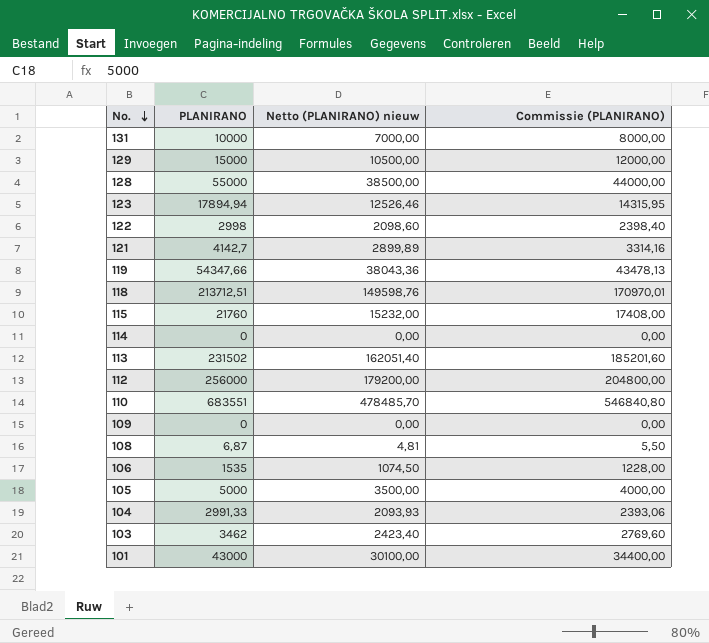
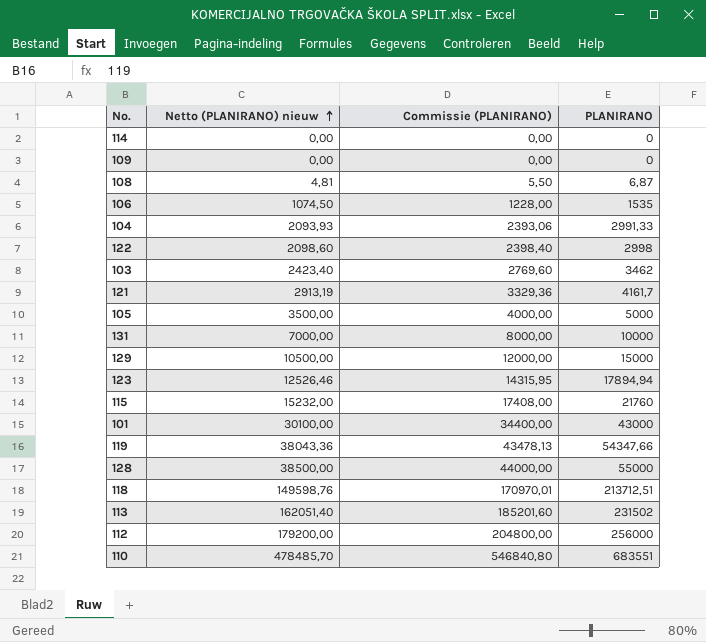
row order: No. descending -> Netto (PLANIRANO) nieuw ascending
column PLANIRANO | position: 2 -> 4
121 | Netto (PLANIRANO) nieuw: 2899,89 -> 2913,19
121 | Commissie (PLANIRANO): 3314,16 -> 3329,36
121 | PLANIRANO: 4142,7 -> 4161,7

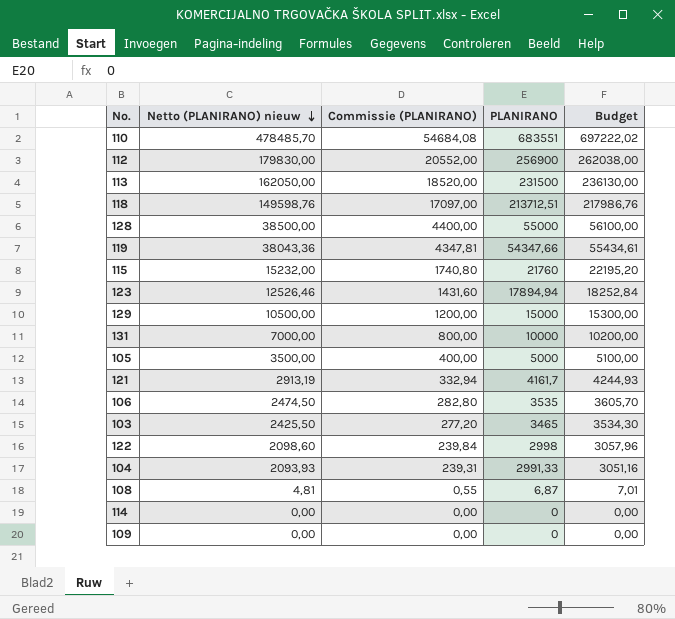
row order: Netto (PLANIRANO) nieuw ascending -> Netto (PLANIRANO) nieuw descending
column Commissie (PLANIRANO) | formula: [PLANIRANO] * 0,8 -> [PLANIRANO] * 0,08
column Budget | formula: none -> [PLANIRANO] * 1,02
row 101: 30100,00 | 34400,00 | 43000 -> none
112 | Netto (PLANIRANO) nieuw: 179200,00 -> 179830,00
112 | PLANIRANO: 256000 -> 256900
113 | Netto (PLANIRANO) nieuw: 162051,40 -> 162050,00
113 | PLANIRANO: 231502 -> 231500
106 | Netto (PLANIRANO) nieuw: 1074,50 -> 2474,50
106 | PLANIRANO: 1535 -> 3535
103 | Netto (PLANIRANO) nieuw: 2423,40 -> 2425,50
103 | PLANIRANO: 3462 -> 3465

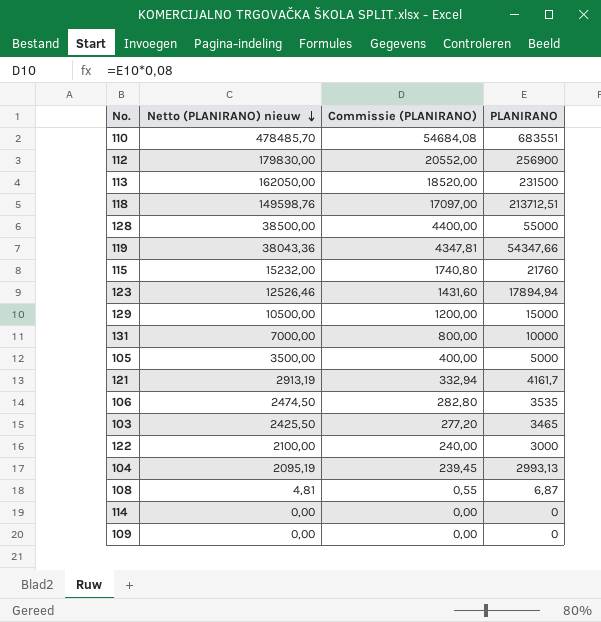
column Budget | formula: [PLANIRANO] * 1,02 -> none
122 | Netto (PLANIRANO) nieuw: 2098,60 -> 2100,00
122 | Commissie (PLANIRANO): 239,84 -> 240,00
122 | PLANIRANO: 2998 -> 3000
104 | Netto (PLANIRANO) nieuw: 2093,93 -> 2095,19
104 | Commissie (PLANIRANO): 239,31 -> 239,45
104 | PLANIRANO: 2991,33 -> 2993,13

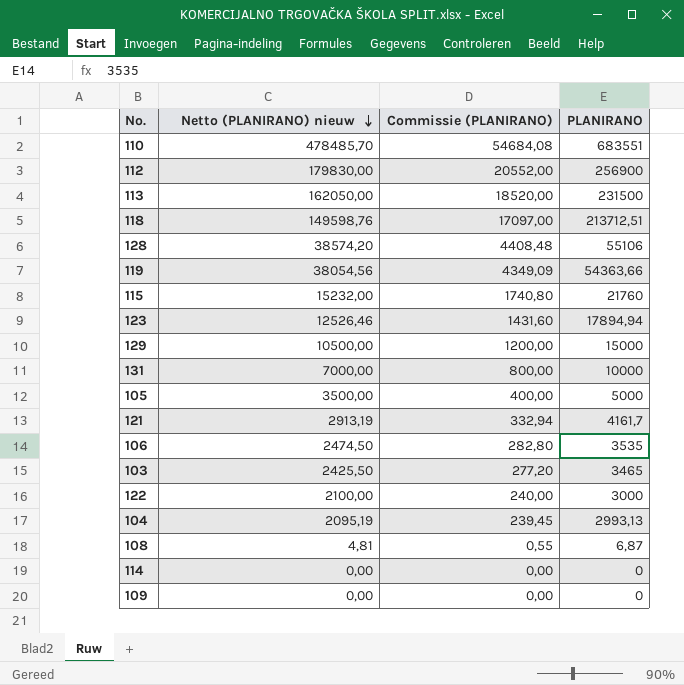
128 | Netto (PLANIRANO) nieuw: 38500,00 -> 38574,20
128 | Commissie (PLANIRANO): 4400,00 -> 4408,48
128 | PLANIRANO: 55000 -> 55106
119 | Netto (PLANIRANO) nieuw: 38043,36 -> 38054,56
119 | Commissie (PLANIRANO): 4347,81 -> 4349,09
119 | PLANIRANO: 54347,66 -> 54363,66

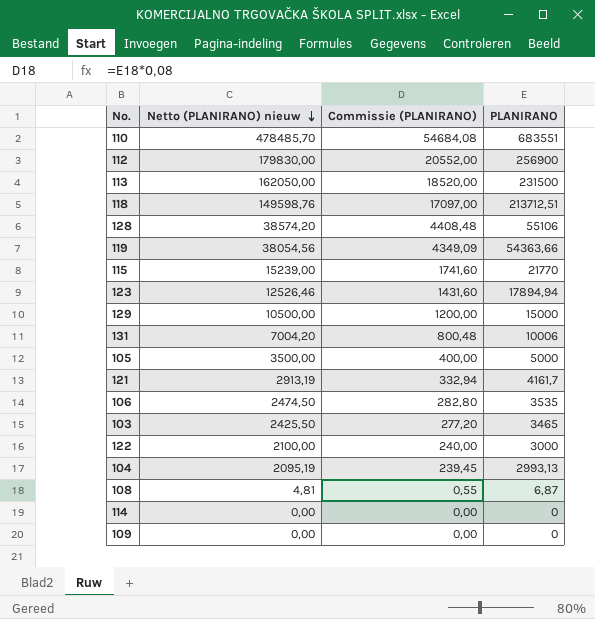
115 | Netto (PLANIRANO) nieuw: 15232,00 -> 15239,00
115 | Commissie (PLANIRANO): 1740,80 -> 1741,60
115 | PLANIRANO: 21760 -> 21770
131 | Netto (PLANIRANO) nieuw: 7000,00 -> 7004,20
131 | Commissie (PLANIRANO): 800,00 -> 800,48
131 | PLANIRANO: 10000 -> 10006

